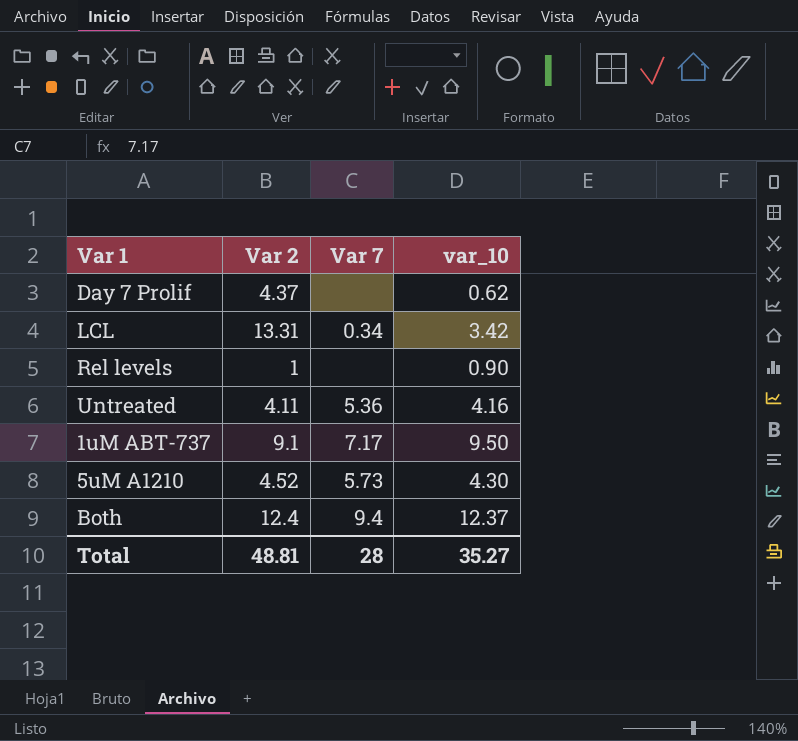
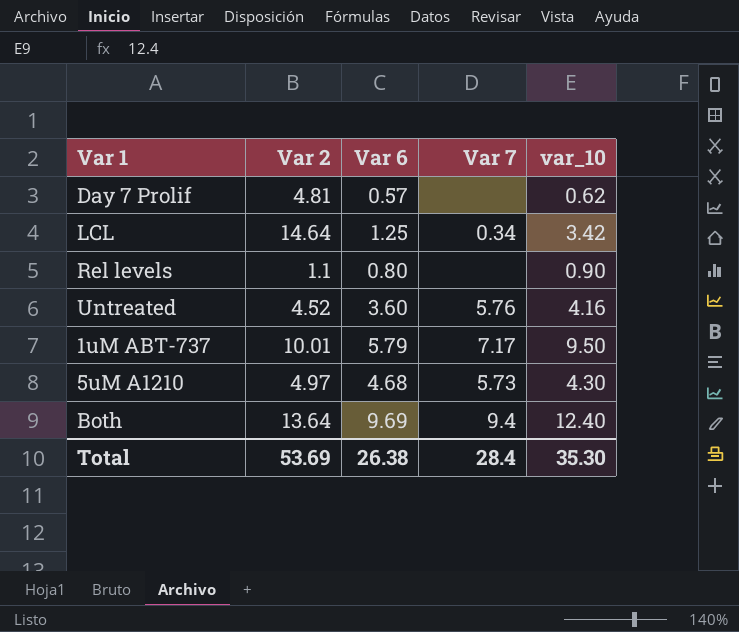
column Var 6 | position: none -> 3
Day 7 Prolif | Var 2: 4.37 -> 4.81
LCL | Var 2: 13.31 -> 14.64
Rel levels | Var 2: 1 -> 1.1
Untreated | Var 2: 4.11 -> 4.52
Untreated | Var 7: 5.36 -> 5.76
1uM ABT-737 | Var 2: 9.1 -> 10.01
5uM A1210 | Var 2: 4.52 -> 4.97
Both | Var 2: 12.4 -> 13.64
Both | var_10: 12.37 -> 12.40
Total | Var 2: 48.81 -> 53.69
Total | Var 7: 28 -> 28.4
Total | var_10: 35.27 -> 35.30

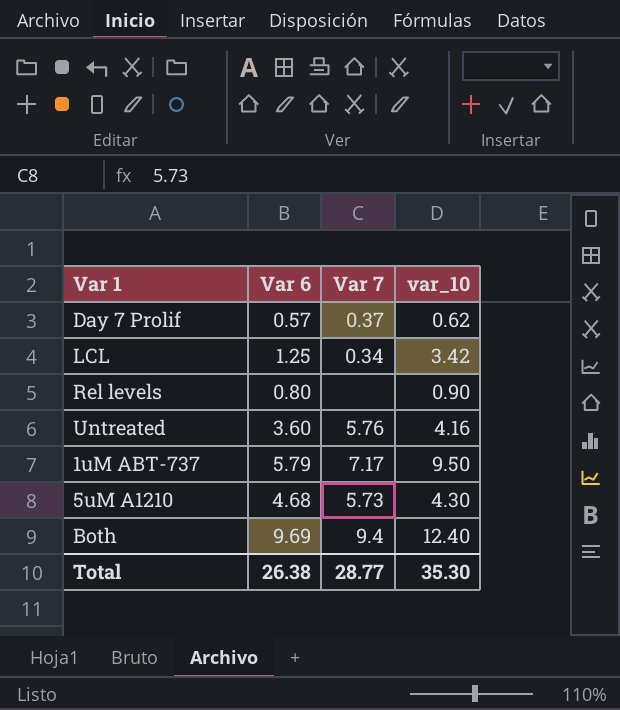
column Var 2 | position: 2 -> none
Day 7 Prolif | Var 7: none -> 0.37
Total | Var 7: 28.4 -> 28.77

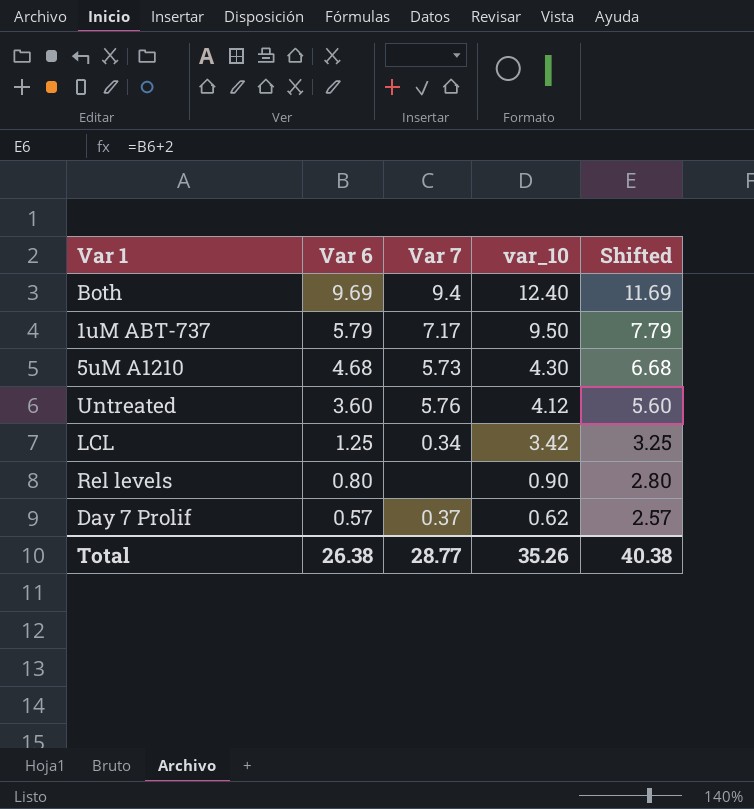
row order: none -> Var 6 descending
column Shifted | formula: none -> [Var 6] + 2
Untreated | var_10: 4.16 -> 4.12
Total | var_10: 35.30 -> 35.26

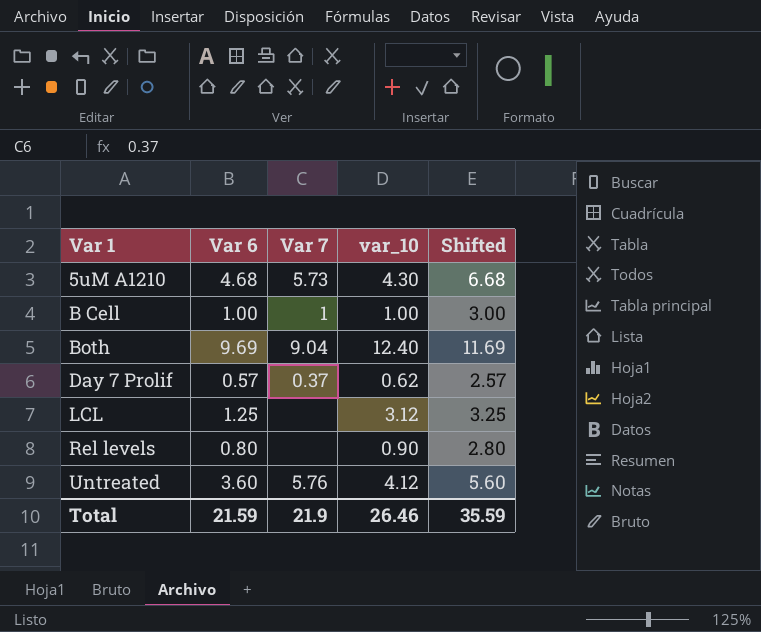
row order: Var 6 descending -> Var 1 ascending
row 1uM ABT-737: 5.79 | 7.17 | 9.50 | 7.79 -> none
row B Cell: none -> 1.00 | 1 | 1.00 | 3.00
Both | Var 7: 9.4 -> 9.04
LCL | Var 7: 0.34 -> none
LCL | var_10: 3.42 -> 3.12
Total | Var 6: 26.38 -> 21.59
Total | Var 7: 28.77 -> 21.9
Total | var_10: 35.26 -> 26.46
Total | Shifted: 40.38 -> 35.59

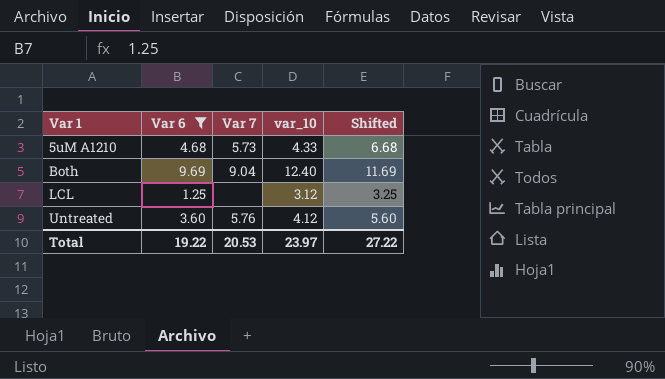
filter: none -> Var 6 >= 1.25
5uM A1210 | var_10: 4.30 -> 4.33
Total | Var 6: 21.59 -> 19.22
Total | Var 7: 21.9 -> 20.53
Total | var_10: 26.46 -> 23.97
Total | Shifted: 35.59 -> 27.22

